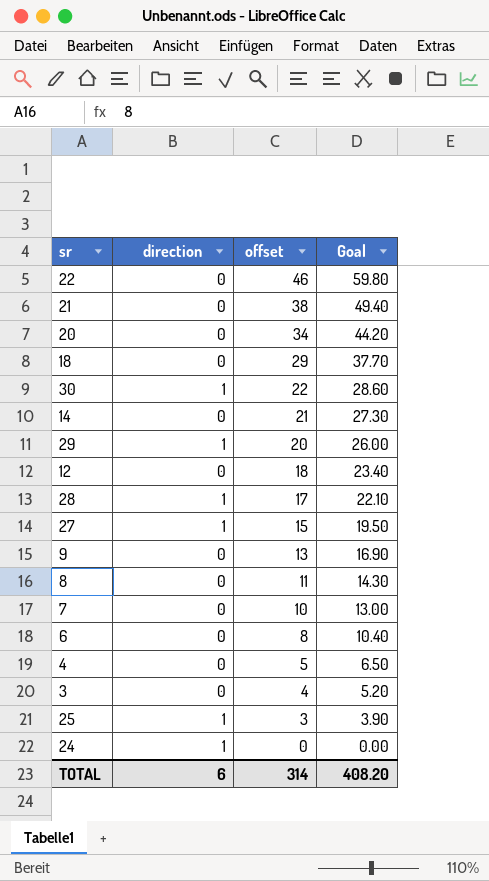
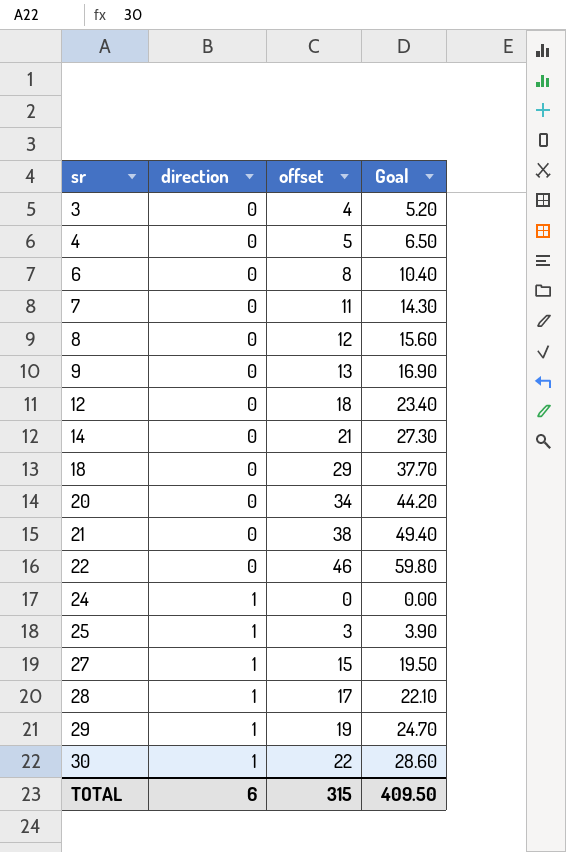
row order: offset descending -> sr ascending
7 | offset: 10 -> 11
7 | Goal: 13.00 -> 14.30
8 | offset: 11 -> 12
8 | Goal: 14.30 -> 15.60
29 | offset: 20 -> 19
29 | Goal: 26.00 -> 24.70
TOTAL | offset: 314 -> 315
TOTAL | Goal: 408.20 -> 409.50

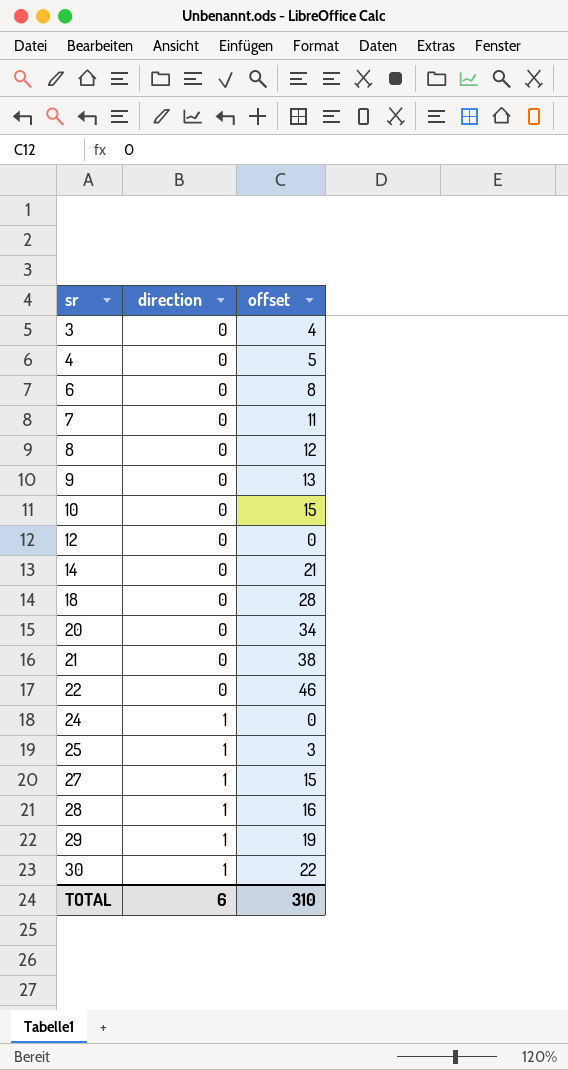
column Goal | formula: [offset] * 1.3 -> none
row 10: none -> 0 | 15
12 | offset: 18 -> 0
18 | offset: 29 -> 28
28 | offset: 17 -> 16
TOTAL | offset: 315 -> 310

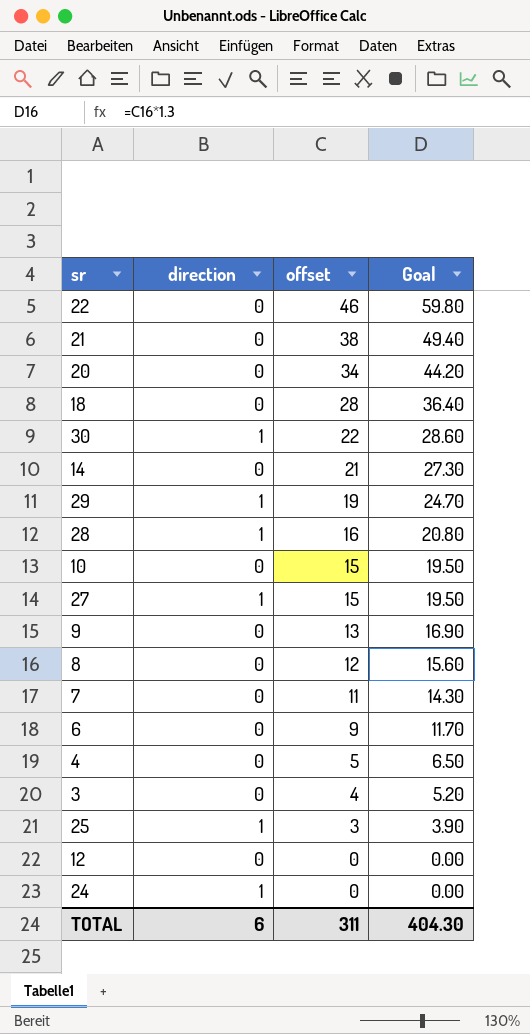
row order: sr ascending -> offset descending
column Goal | formula: none -> [offset] * 1.3
6 | offset: 8 -> 9
TOTAL | offset: 310 -> 311

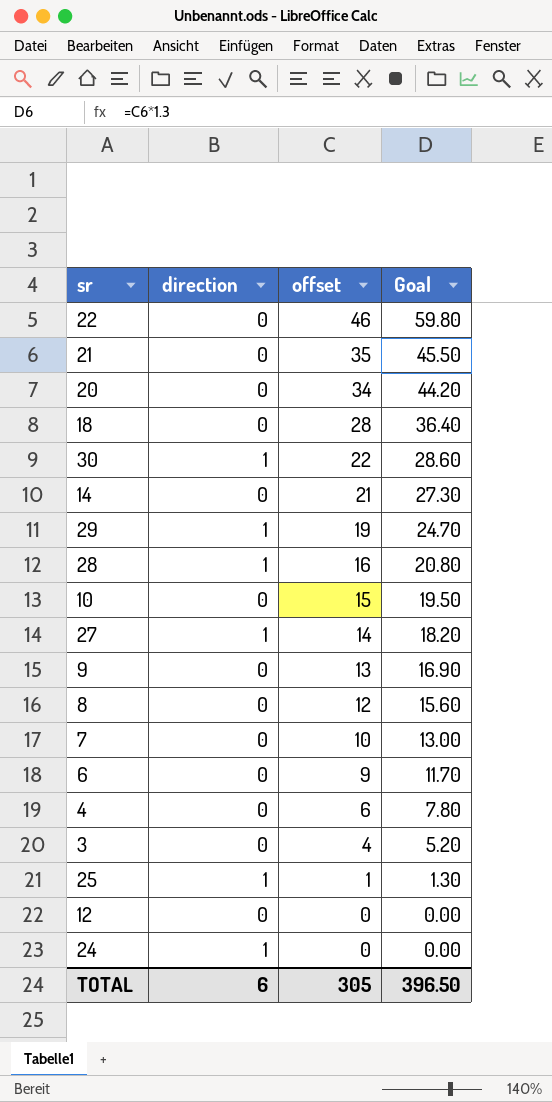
21 | offset: 38 -> 35
21 | Goal: 49.40 -> 45.50
27 | offset: 15 -> 14
27 | Goal: 19.50 -> 18.20
7 | offset: 11 -> 10
7 | Goal: 14.30 -> 13.00
4 | offset: 5 -> 6
4 | Goal: 6.50 -> 7.80
25 | offset: 3 -> 1
25 | Goal: 3.90 -> 1.30
TOTAL | offset: 311 -> 305
TOTAL | Goal: 404.30 -> 396.50

